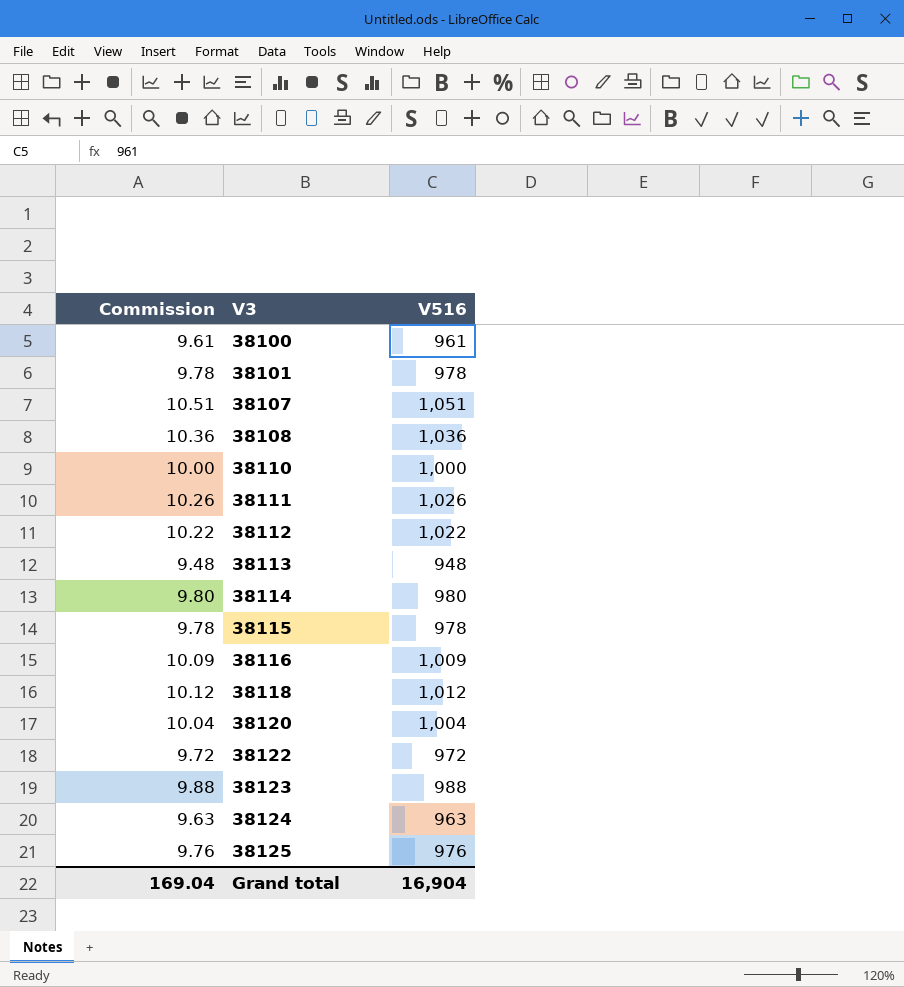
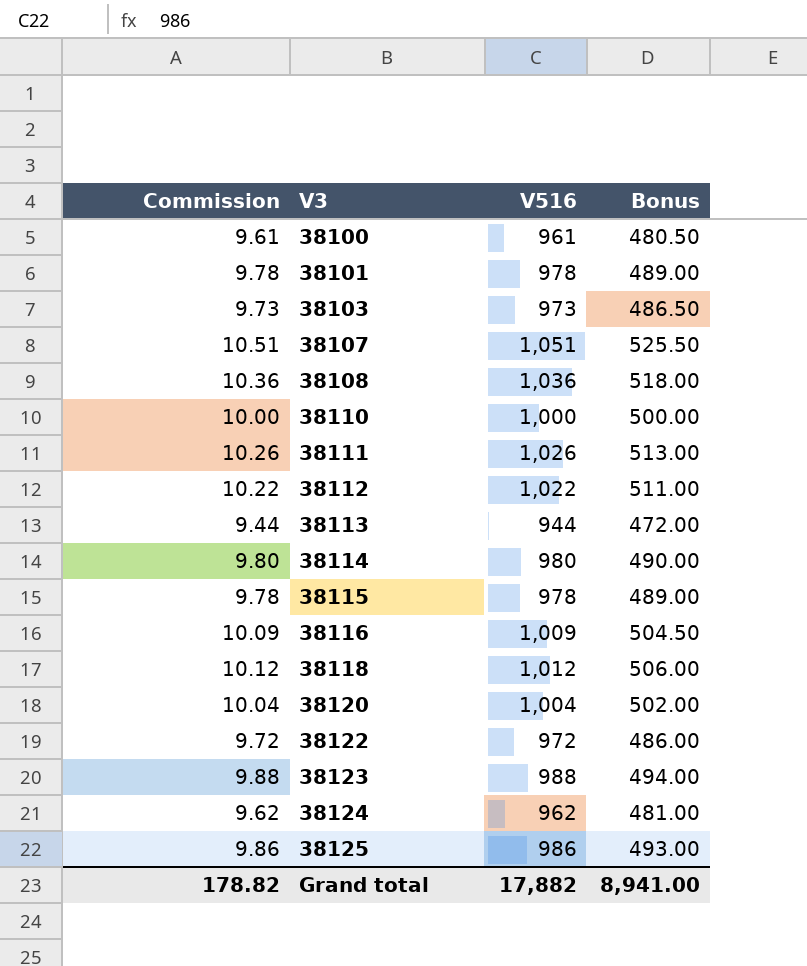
column Bonus | formula: none -> [V516] * 0.5
row 38103: none -> 9.73 | 973 | 486.50
38113 | Commission: 9.48 -> 9.44
38113 | V516: 948 -> 944
38124 | Commission: 9.63 -> 9.62
38124 | V516: 963 -> 962
38125 | Commission: 9.76 -> 9.86
38125 | V516: 976 -> 986
Grand total | Commission: 169.04 -> 178.82
Grand total | V516: 16,904 -> 17,882

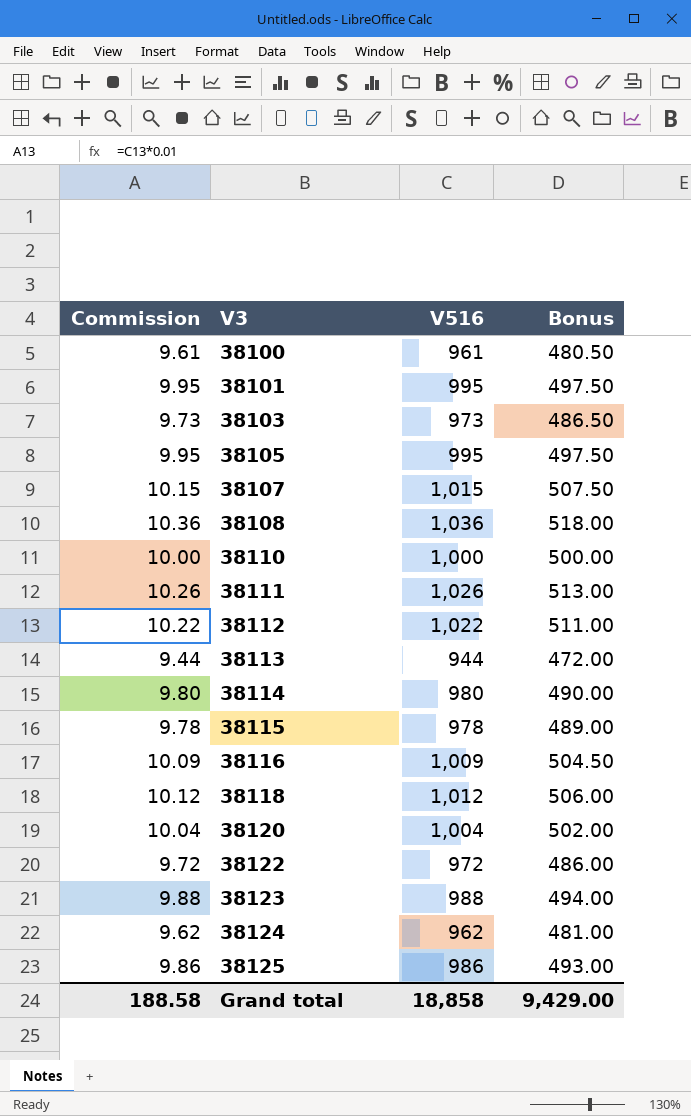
38101 | Commission: 9.78 -> 9.95
38101 | V516: 978 -> 995
38101 | Bonus: 489.00 -> 497.50
row 38105: none -> 9.95 | 995 | 497.50
38107 | Commission: 10.51 -> 10.15
38107 | V516: 1,051 -> 1,015
38107 | Bonus: 525.50 -> 507.50
Grand total | Commission: 178.82 -> 188.58
Grand total | V516: 17,882 -> 18,858
Grand total | Bonus: 8,941.00 -> 9,429.00

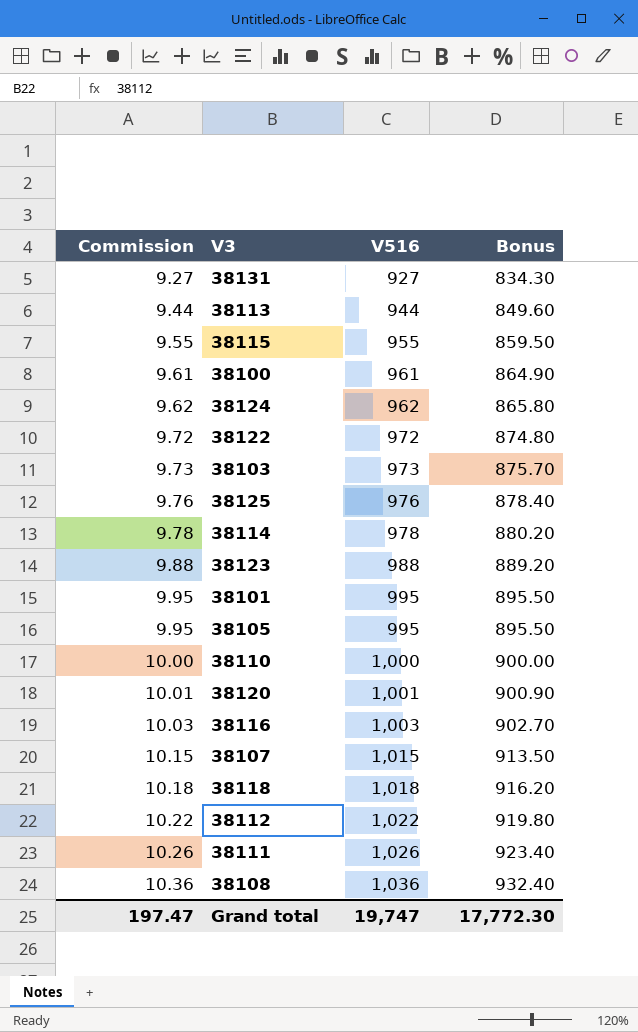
row order: V3 ascending -> Commission ascending
column Bonus | formula: [V516] * 0.5 -> [V516] * 0.9
row 38131: none -> 9.27 | 927 | 834.30
38115 | Commission: 9.78 -> 9.55
38115 | V516: 978 -> 955
38125 | Commission: 9.86 -> 9.76
38125 | V516: 986 -> 976
38114 | Commission: 9.80 -> 9.78
38114 | V516: 980 -> 978
38120 | Commission: 10.04 -> 10.01
38120 | V516: 1,004 -> 1,001
38116 | Commission: 10.09 -> 10.03
38116 | V516: 1,009 -> 1,003
38118 | Commission: 10.12 -> 10.18
38118 | V516: 1,012 -> 1,018
Grand total | Commission: 188.58 -> 197.47
Grand total | V516: 18,858 -> 19,747
Grand total | Bonus: 9,429.00 -> 17,772.30

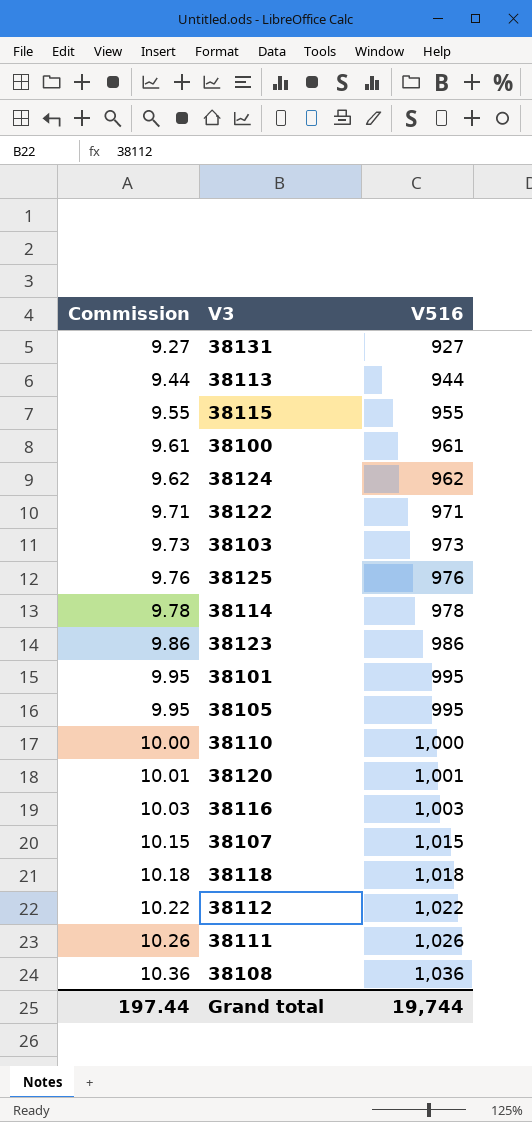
column Bonus | formula: [V516] * 0.9 -> none
38122 | Commission: 9.72 -> 9.71
38122 | V516: 972 -> 971
38123 | Commission: 9.88 -> 9.86
38123 | V516: 988 -> 986
Grand total | Commission: 197.47 -> 197.44
Grand total | V516: 19,747 -> 19,744

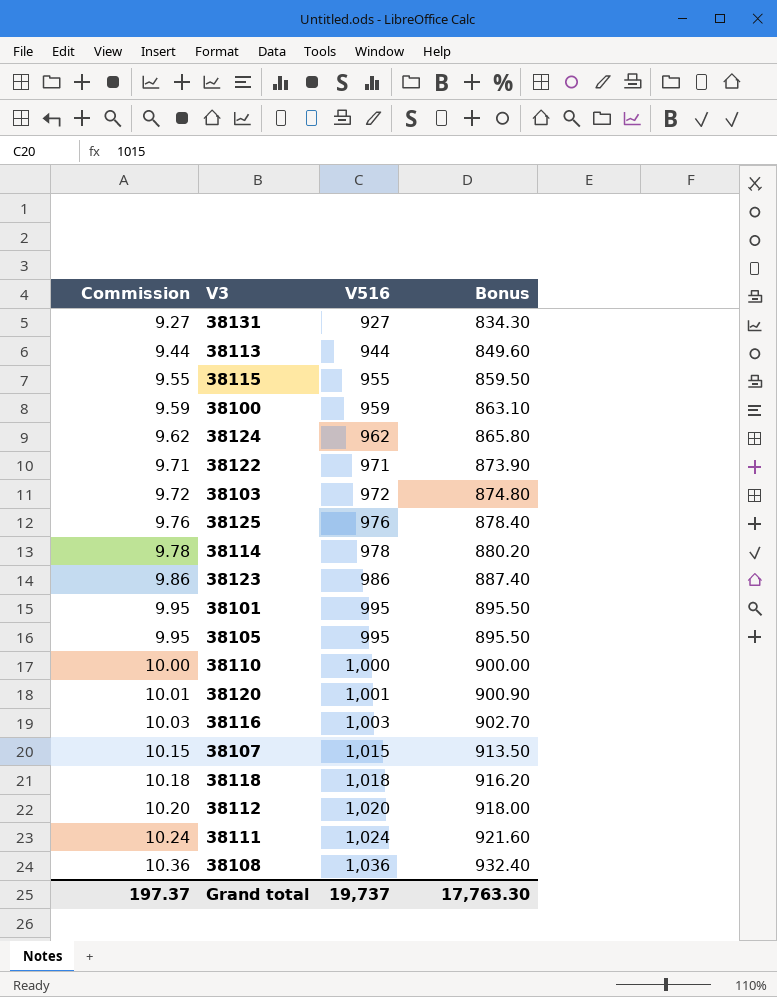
column Bonus | formula: none -> [V516] * 0.9
38100 | Commission: 9.61 -> 9.59
38100 | V516: 961 -> 959
38103 | Commission: 9.73 -> 9.72
38103 | V516: 973 -> 972
38112 | Commission: 10.22 -> 10.20
38112 | V516: 1,022 -> 1,020
38111 | Commission: 10.26 -> 10.24
38111 | V516: 1,026 -> 1,024
Grand total | Commission: 197.44 -> 197.37
Grand total | V516: 19,744 -> 19,737

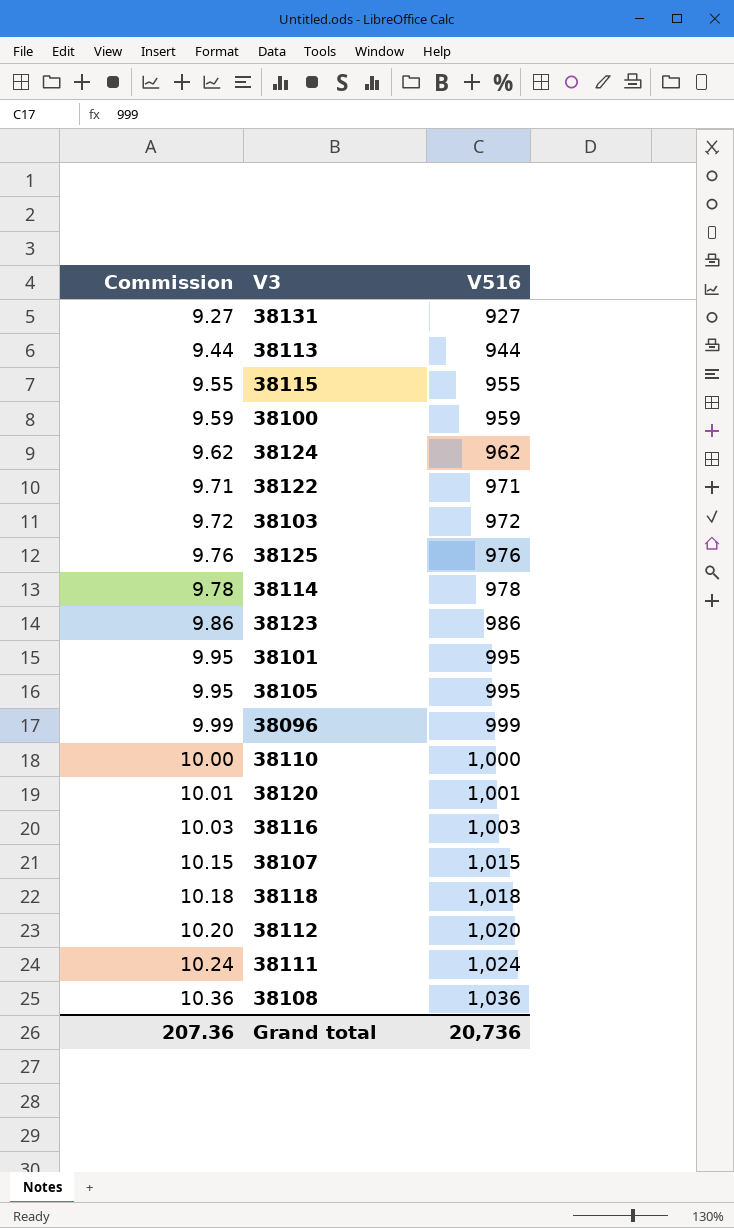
column Bonus | formula: [V516] * 0.9 -> none
row 38096: none -> 9.99 | 999
Grand total | Commission: 197.37 -> 207.36
Grand total | V516: 19,737 -> 20,736

